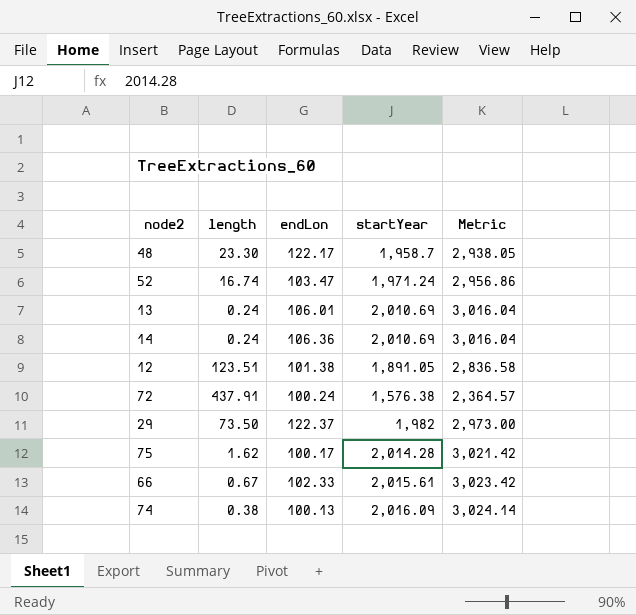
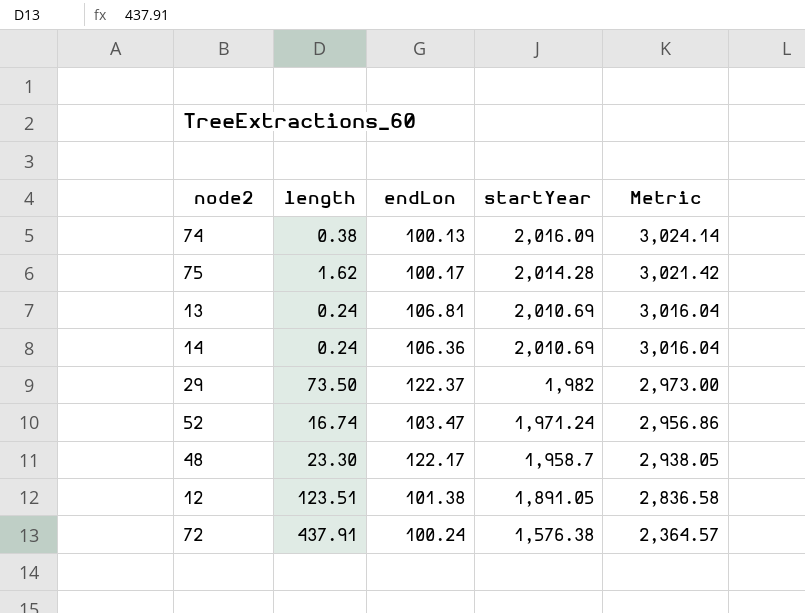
row order: none -> startYear descending
row 66: 0.67 | 102.33 | 2,015.61 | 3,023.42 -> none
13 | endLon: 106.01 -> 106.81

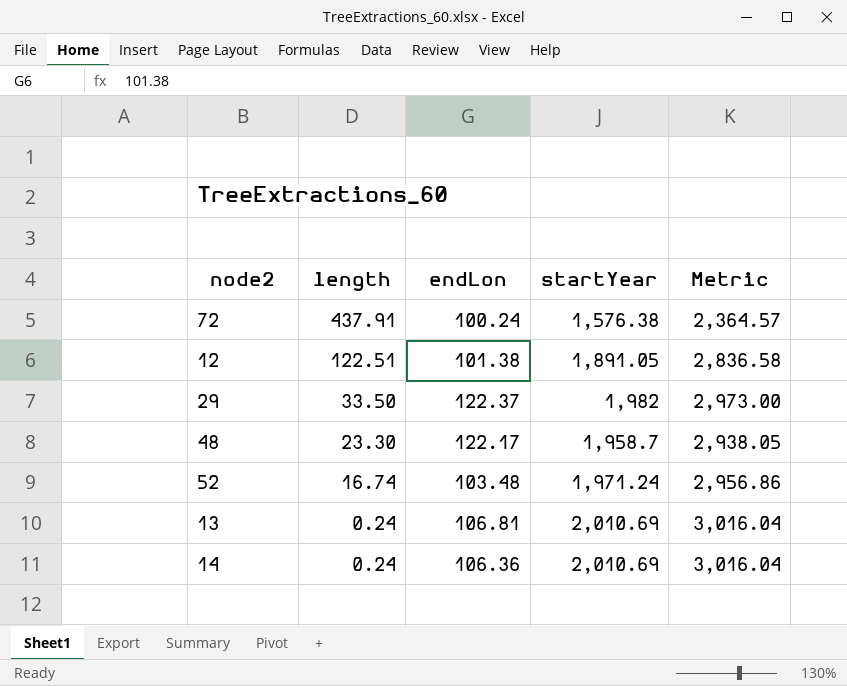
row order: startYear descending -> length descending
row 74: 0.38 | 100.13 | 2,016.09 | 3,024.14 -> none
row 75: 1.62 | 100.17 | 2,014.28 | 3,021.42 -> none
12 | length: 123.51 -> 122.51
29 | length: 73.50 -> 33.50
52 | endLon: 103.47 -> 103.48

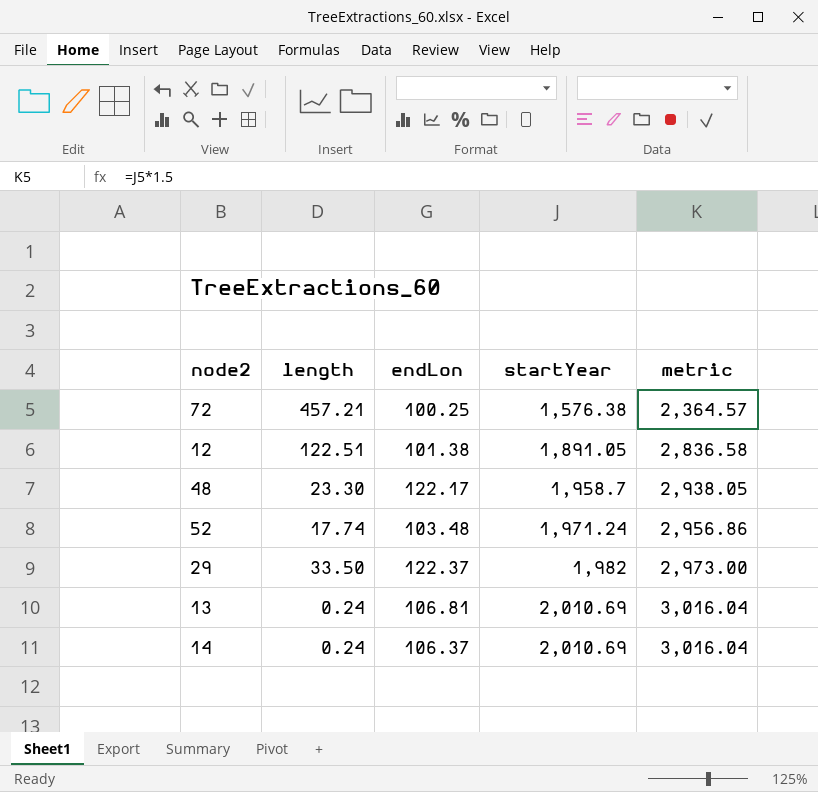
row order: length descending -> startYear ascending
column name: Metric -> metric
72 | length: 437.91 -> 457.21
72 | endLon: 100.24 -> 100.25
52 | length: 16.74 -> 17.74
14 | endLon: 106.36 -> 106.37

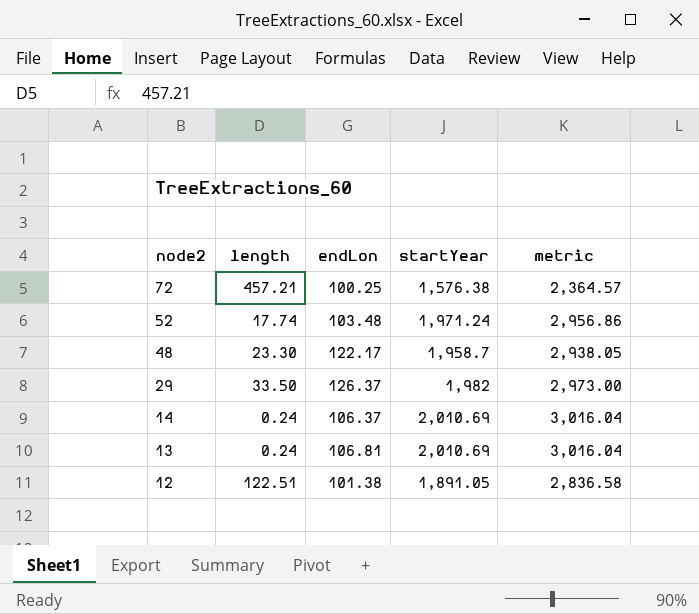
row order: startYear ascending -> node2 descending
29 | endLon: 122.37 -> 126.37

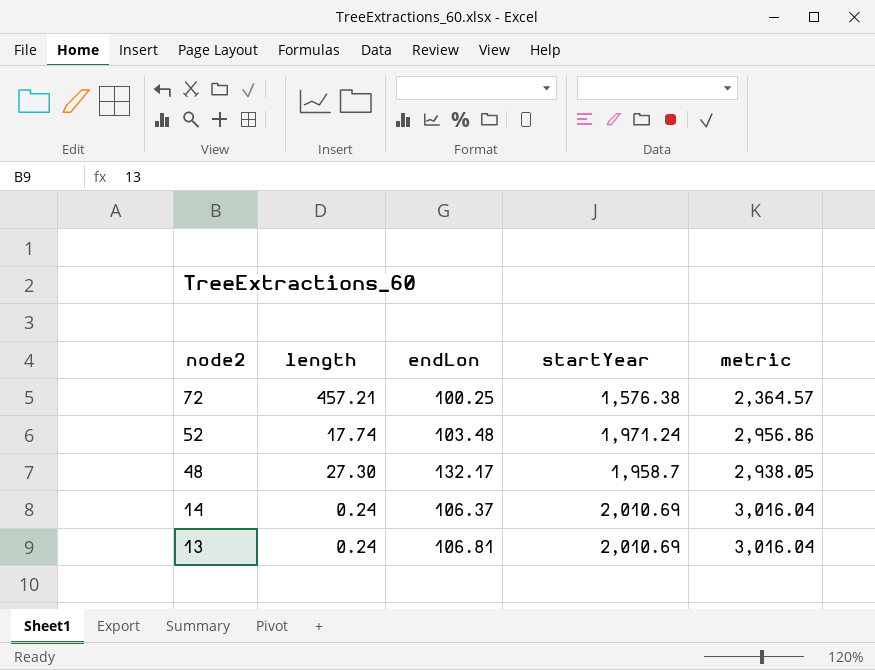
row 29: 33.50 | 126.37 | 1,982 | 2,973.00 -> none
row 12: 122.51 | 101.38 | 1,891.05 | 2,836.58 -> none
48 | length: 23.30 -> 27.30
48 | endLon: 122.17 -> 132.17

